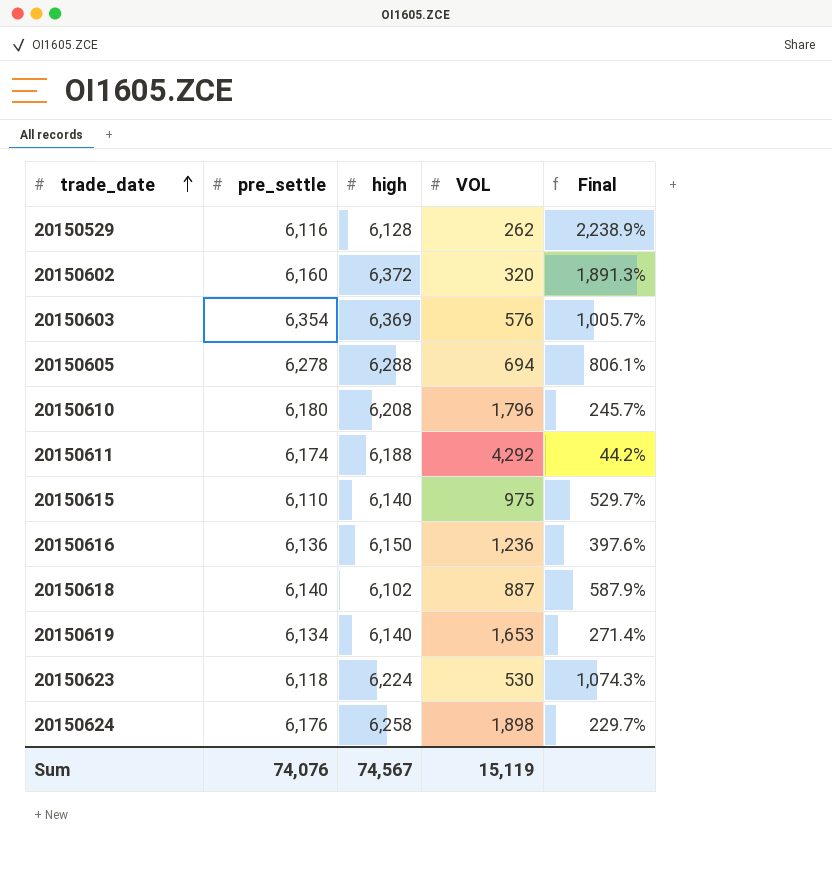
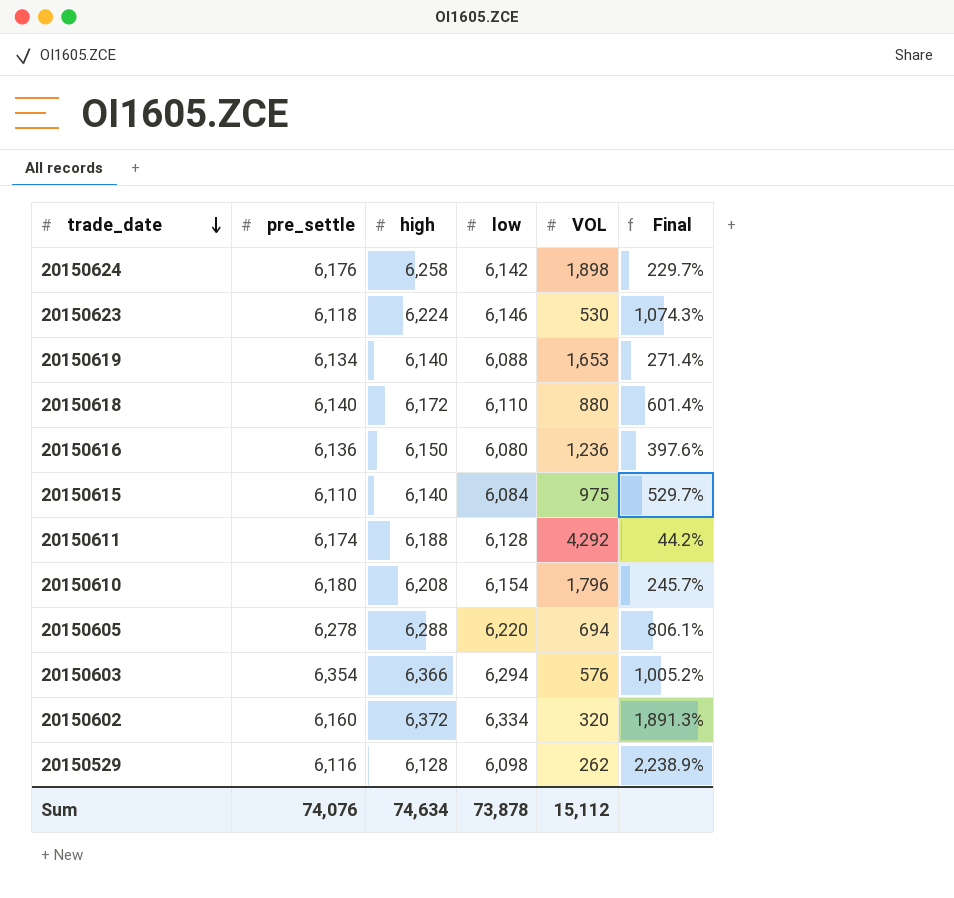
row order: trade_date ascending -> trade_date descending
column low | position: none -> 4
20150618 | high: 6,102 -> 6,172
20150618 | VOL: 887 -> 880
20150618 | Final: 587.9% -> 601.4%
20150603 | high: 6,369 -> 6,366
20150603 | Final: 1,005.7% -> 1,005.2%
Sum | high: 74,567 -> 74,634
Sum | VOL: 15,119 -> 15,112

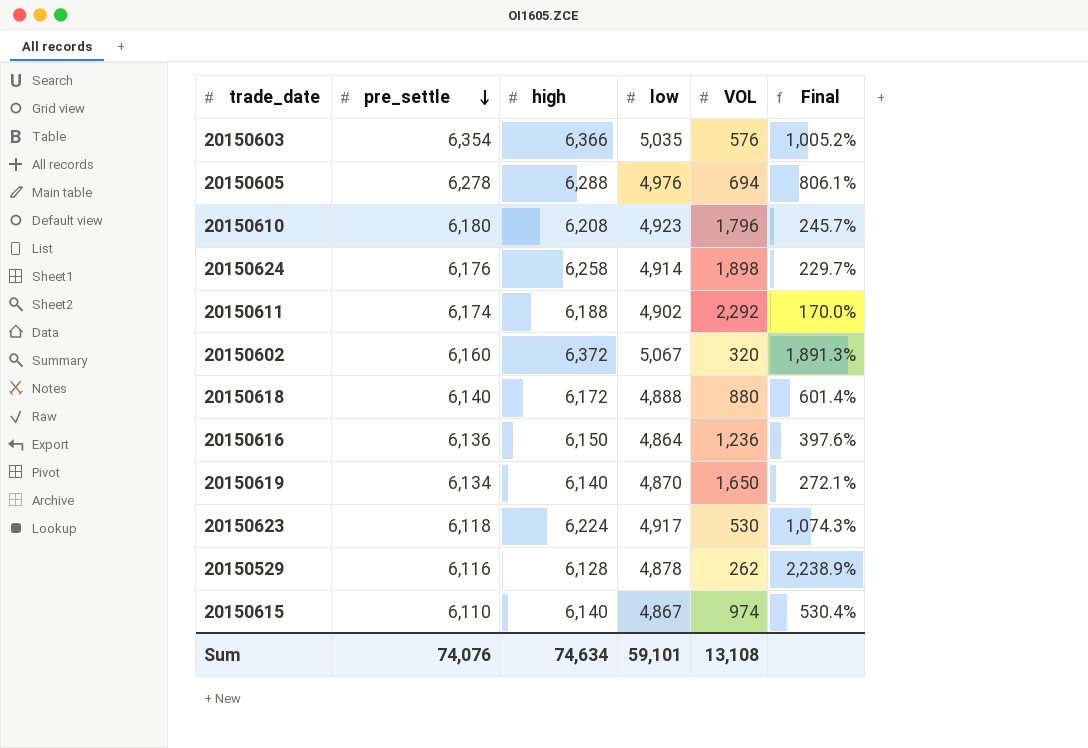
row order: trade_date descending -> pre_settle descending
20150603 | low: 6,294 -> 5,035
20150605 | low: 6,220 -> 4,976
20150610 | low: 6,154 -> 4,923
20150624 | low: 6,142 -> 4,914
20150611 | low: 6,128 -> 4,902
20150611 | VOL: 4,292 -> 2,292
20150611 | Final: 44.2% -> 170.0%
20150602 | low: 6,334 -> 5,067
20150618 | low: 6,110 -> 4,888
20150616 | low: 6,080 -> 4,864
20150619 | low: 6,088 -> 4,870
20150619 | VOL: 1,653 -> 1,650
20150619 | Final: 271.4% -> 272.1%
20150623 | low: 6,146 -> 4,917
20150529 | low: 6,098 -> 4,878
20150615 | low: 6,084 -> 4,867
20150615 | VOL: 975 -> 974
20150615 | Final: 529.7% -> 530.4%
Sum | low: 73,878 -> 59,101
Sum | VOL: 15,112 -> 13,108

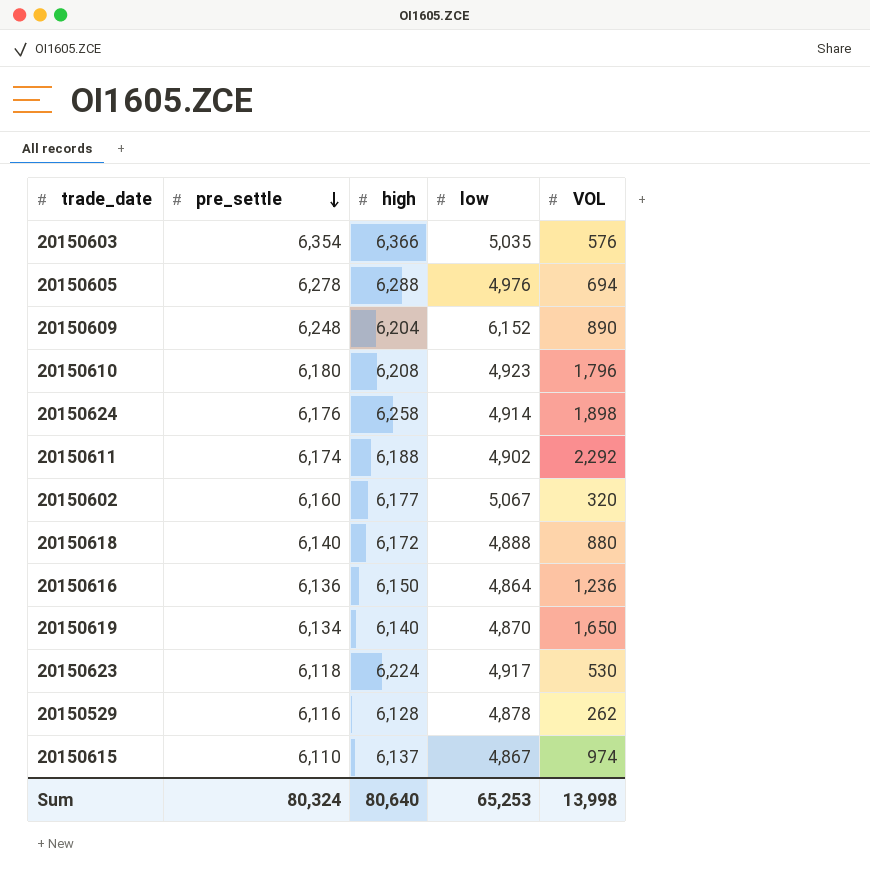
column Final | formula: ([high] - [VOL]) / [VOL] -> none
row 20150609: none -> 6,248 | 6,204 | 6,152 | 890
20150602 | high: 6,372 -> 6,177
20150615 | high: 6,140 -> 6,137
Sum | pre_settle: 74,076 -> 80,324
Sum | high: 74,634 -> 80,640
Sum | low: 59,101 -> 65,253
Sum | VOL: 13,108 -> 13,998

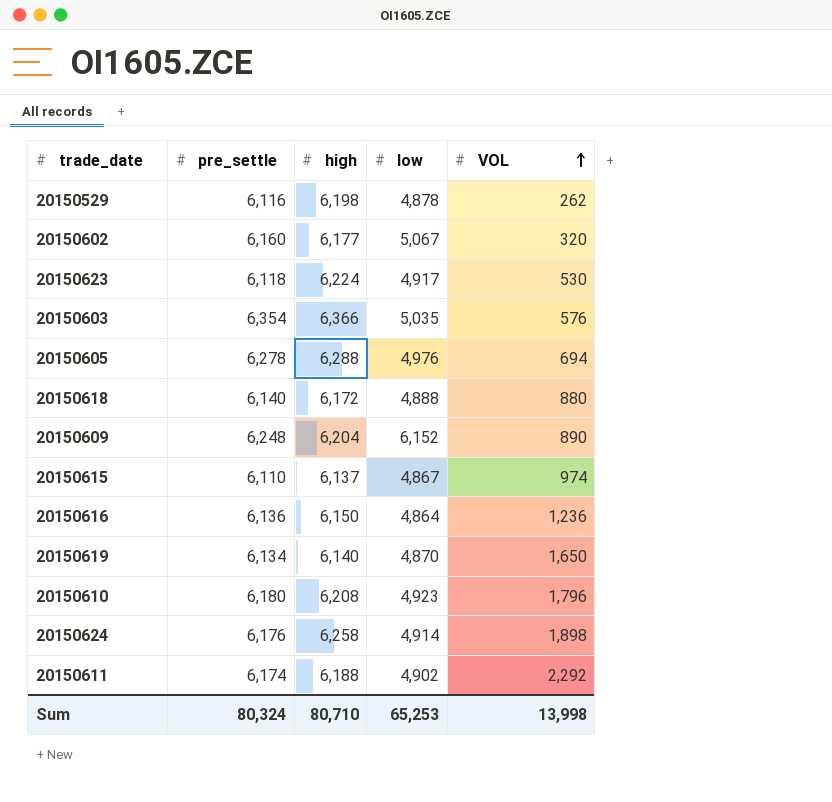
row order: pre_settle descending -> VOL ascending
20150529 | high: 6,128 -> 6,198
Sum | high: 80,640 -> 80,710

